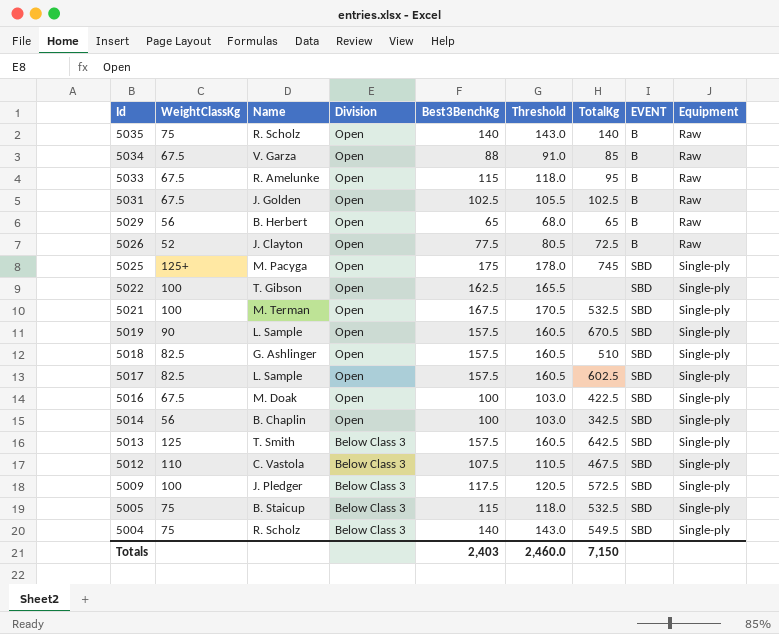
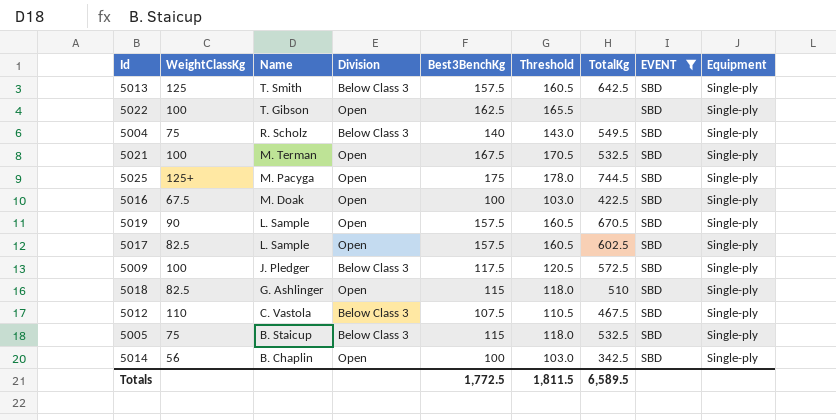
filter: none -> EVENT = SBD
row order: Id descending -> Name descending
5025 | TotalKg: 745 -> 744.5
5018 | Best3BenchKg: 157.5 -> 115
5018 | Threshold: 160.5 -> 118.0
Totals | Best3BenchKg: 2,403 -> 1,772.5
Totals | Threshold: 2,460.0 -> 1,811.5
Totals | TotalKg: 7,150 -> 6,589.5

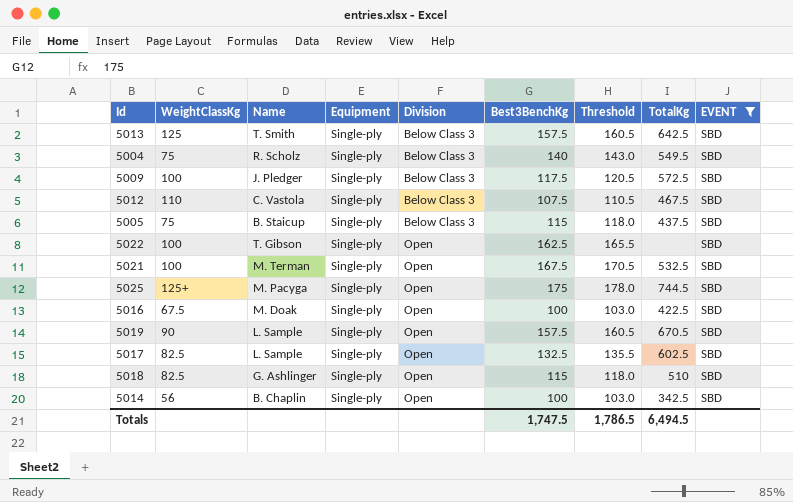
row order: Name descending -> Division ascending
column Equipment | position: 9 -> 4
5005 | TotalKg: 532.5 -> 437.5
5017 | Best3BenchKg: 157.5 -> 132.5
5017 | Threshold: 160.5 -> 135.5
Totals | Best3BenchKg: 1,772.5 -> 1,747.5
Totals | Threshold: 1,811.5 -> 1,786.5
Totals | TotalKg: 6,589.5 -> 6,494.5

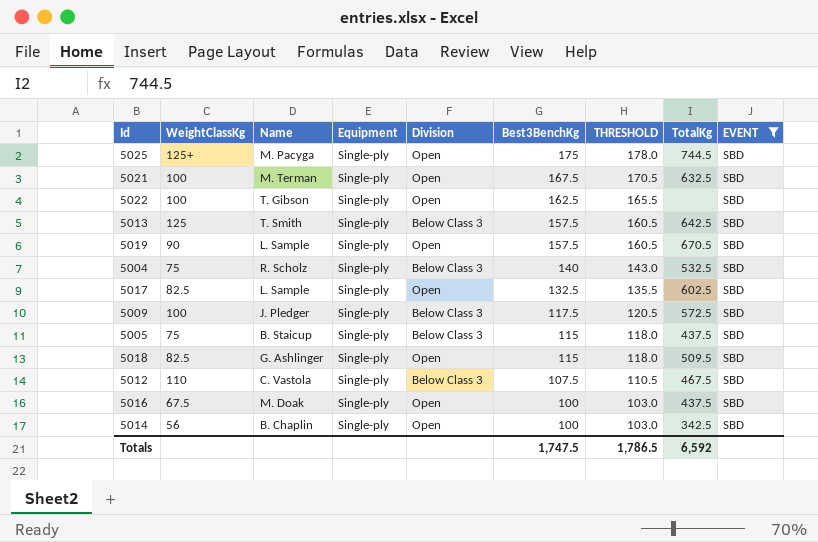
row order: Division ascending -> Best3BenchKg descending
column name: Threshold -> THRESHOLD
5021 | TotalKg: 532.5 -> 632.5
5004 | TotalKg: 549.5 -> 532.5
5018 | TotalKg: 510 -> 509.5
5016 | TotalKg: 422.5 -> 437.5
Totals | TotalKg: 6,494.5 -> 6,592

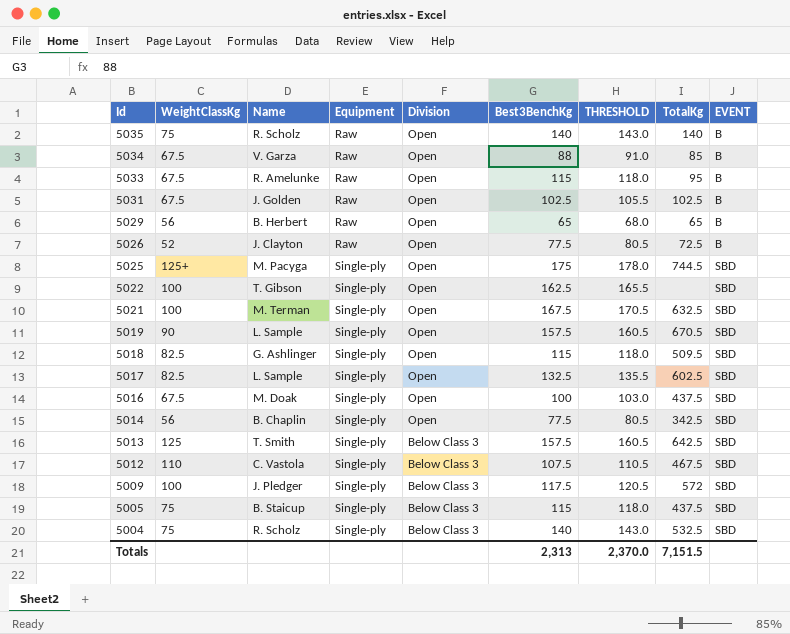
filter: EVENT = SBD -> none
row order: Best3BenchKg descending -> Id descending
5014 | Best3BenchKg: 100 -> 77.5
5014 | THRESHOLD: 103.0 -> 80.5
5009 | TotalKg: 572.5 -> 572
Totals | Best3BenchKg: 1,747.5 -> 2,313
Totals | THRESHOLD: 1,786.5 -> 2,370.0
Totals | TotalKg: 6,592 -> 7,151.5

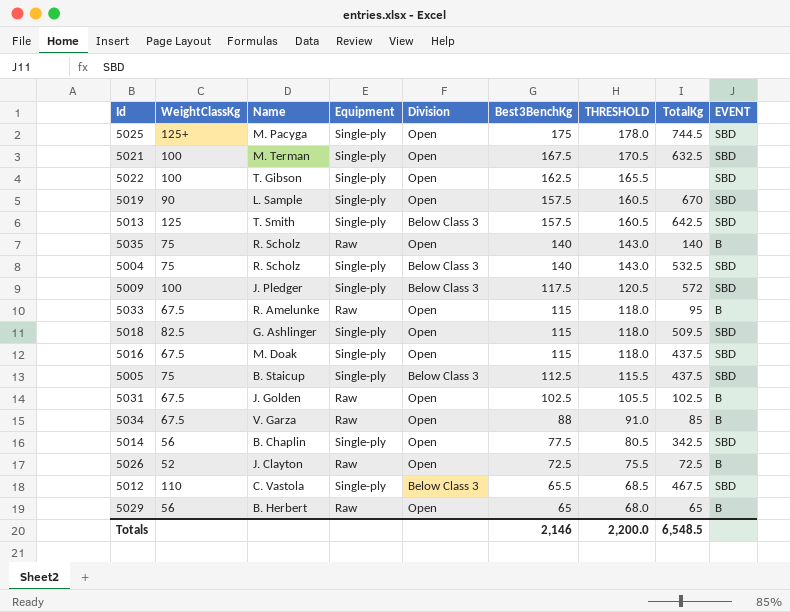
row order: Id descending -> Best3BenchKg descending
row 5017: 82.5 | L. Sample | Single-ply | Open | 132.5 | 135.5 | 602.5 | SBD -> none
5019 | TotalKg: 670.5 -> 670
5016 | Best3BenchKg: 100 -> 115
5016 | THRESHOLD: 103.0 -> 118.0
5005 | Best3BenchKg: 115 -> 112.5
5005 | THRESHOLD: 118.0 -> 115.5
5026 | Best3BenchKg: 77.5 -> 72.5
5026 | THRESHOLD: 80.5 -> 75.5
5012 | Best3BenchKg: 107.5 -> 65.5
5012 | THRESHOLD: 110.5 -> 68.5
Totals | Best3BenchKg: 2,313 -> 2,146
Totals | THRESHOLD: 2,370.0 -> 2,200.0
Totals | TotalKg: 7,151.5 -> 6,548.5

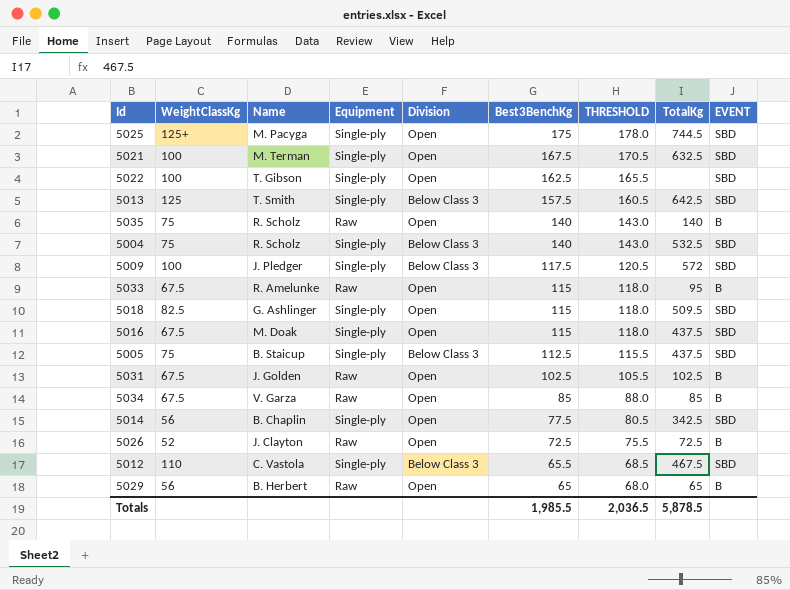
row 5019: 90 | L. Sample | Single-ply | Open | 157.5 | 160.5 | 670 | SBD -> none
5034 | Best3BenchKg: 88 -> 85
5034 | THRESHOLD: 91.0 -> 88.0
Totals | Best3BenchKg: 2,146 -> 1,985.5
Totals | THRESHOLD: 2,200.0 -> 2,036.5
Totals | TotalKg: 6,548.5 -> 5,878.5

